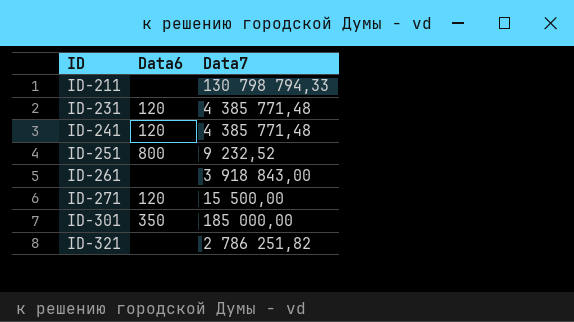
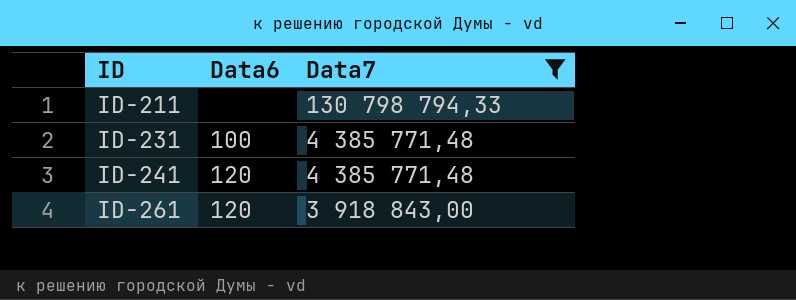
filter: none -> Data7 >= 3 918 843,00
ID-231 | Data6: 120 -> 100
ID-261 | Data6: none -> 120

